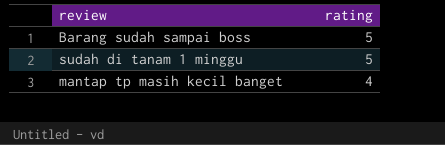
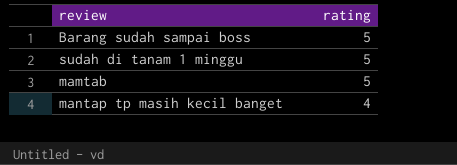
row mamtab: none -> 5

